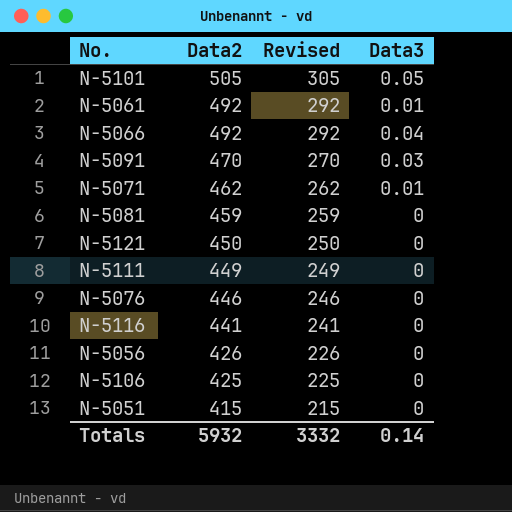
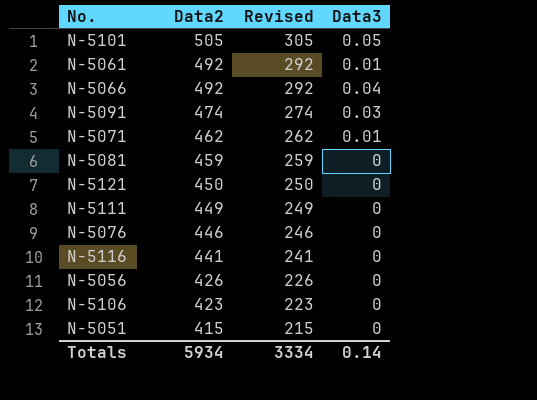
N-5091 | Data2: 470 -> 474
N-5091 | Revised: 270 -> 274
N-5106 | Data2: 425 -> 423
N-5106 | Revised: 225 -> 223
Totals | Data2: 5932 -> 5934
Totals | Revised: 3332 -> 3334

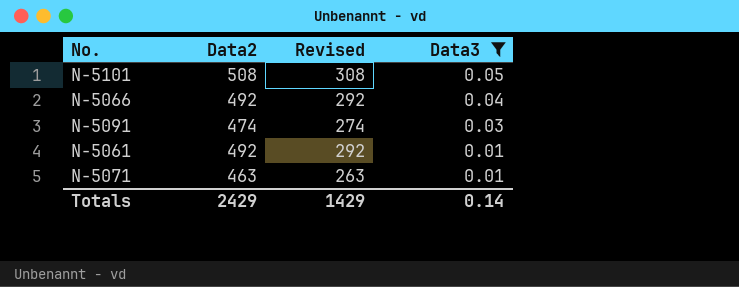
filter: none -> Data3 != 0
row order: Data2 descending -> Data3 descending
N-5101 | Data2: 505 -> 508
N-5101 | Revised: 305 -> 308
N-5071 | Data2: 462 -> 463
N-5071 | Revised: 262 -> 263
Totals | Data2: 5934 -> 2429
Totals | Revised: 3334 -> 1429

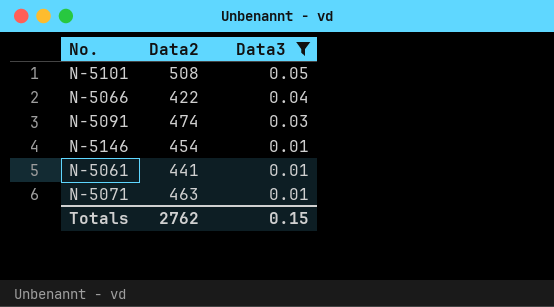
column Revised | formula: [Data2] - 200 -> none
N-5066 | Data2: 492 -> 422
row N-5146: none -> 454 | 0.01
N-5061 | Data2: 492 -> 441
Totals | Data2: 2429 -> 2762
Totals | Data3: 0.14 -> 0.15

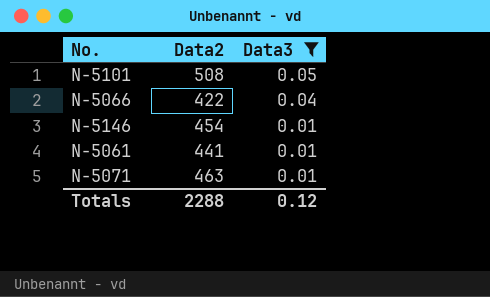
row N-5091: 474 | 0.03 -> none
Totals | Data2: 2762 -> 2288
Totals | Data3: 0.15 -> 0.12

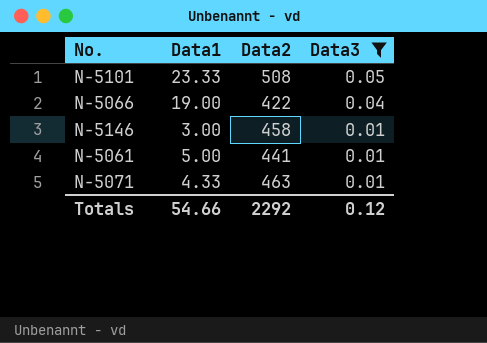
column Data1 | position: none -> 2
N-5146 | Data2: 454 -> 458
Totals | Data2: 2288 -> 2292

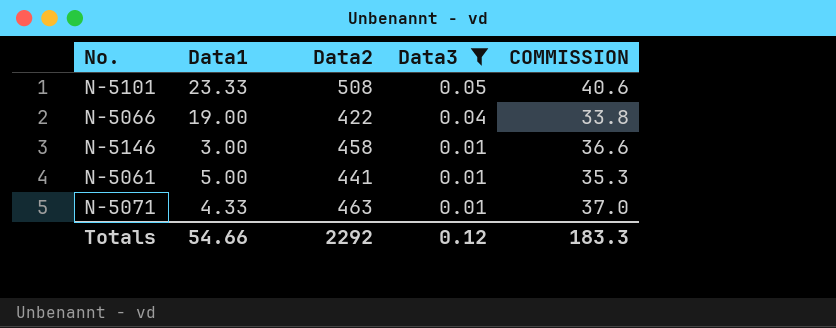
column COMMISSION | formula: none -> [Data2] * 0.08

